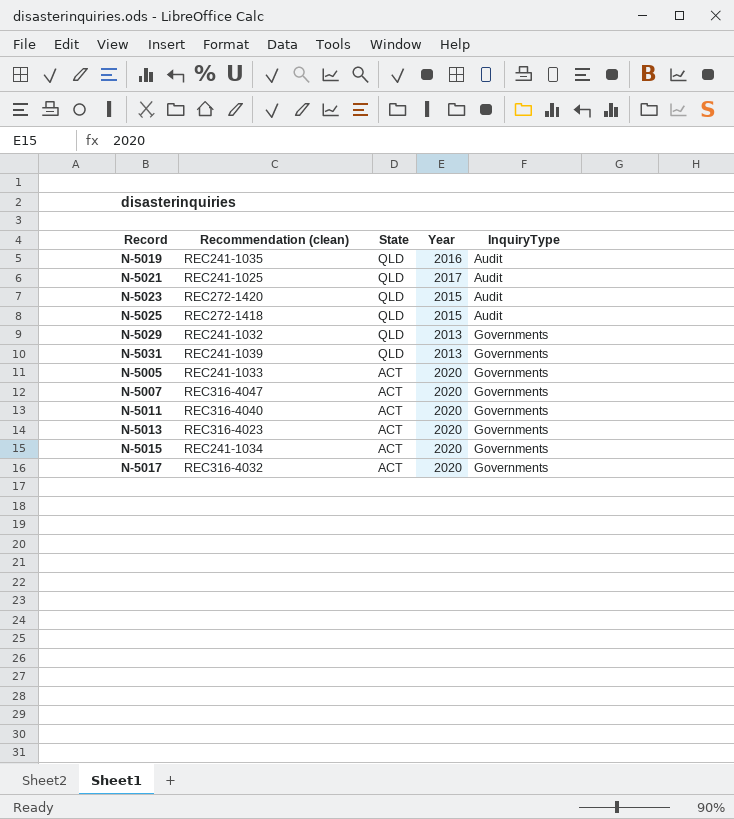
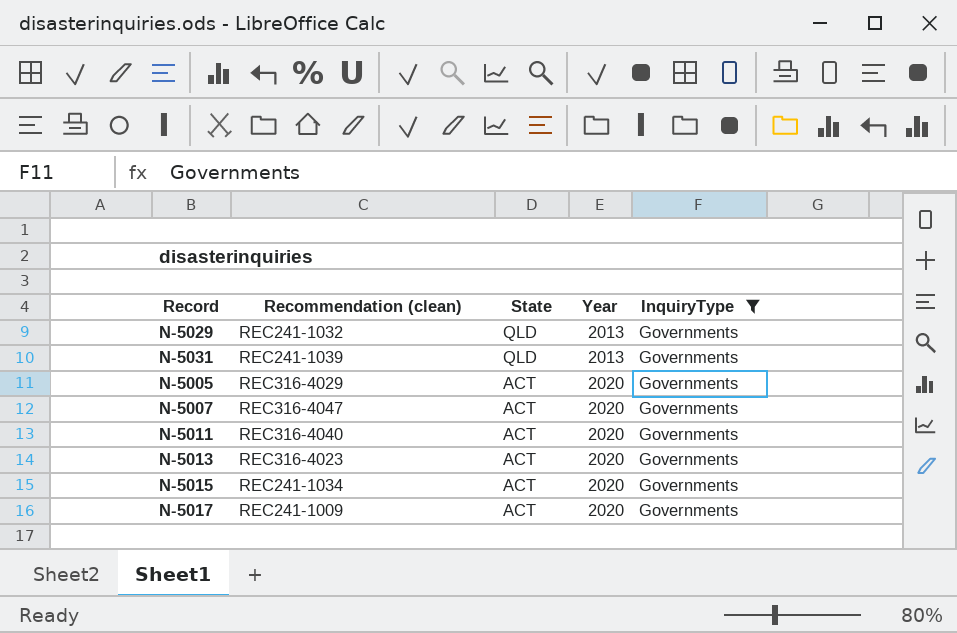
filter: none -> InquiryType = Governments
N-5005 | Recommendation (clean): REC241-1033 -> REC316-4029
N-5017 | Recommendation (clean): REC316-4032 -> REC241-1009

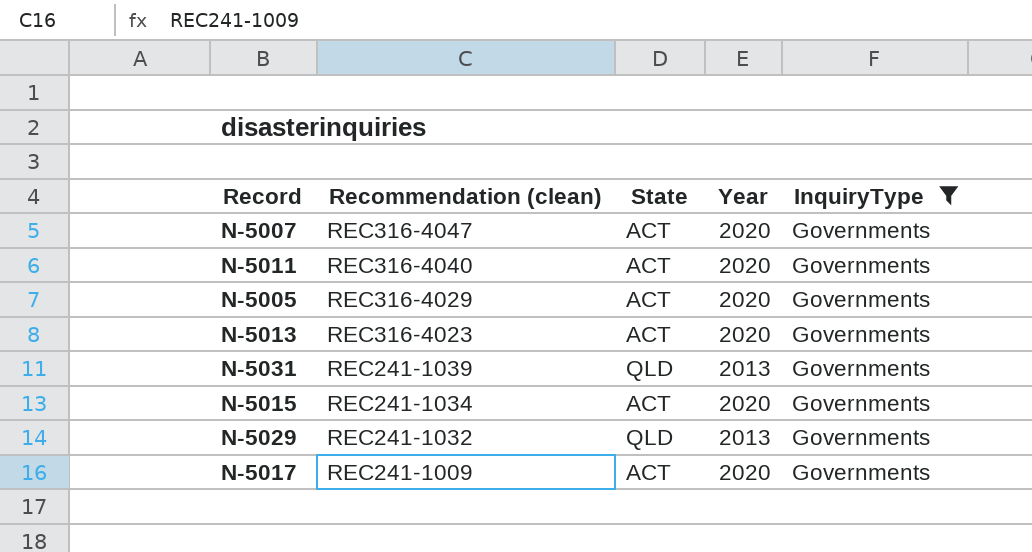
row order: State descending -> Recommendation (clean) descending

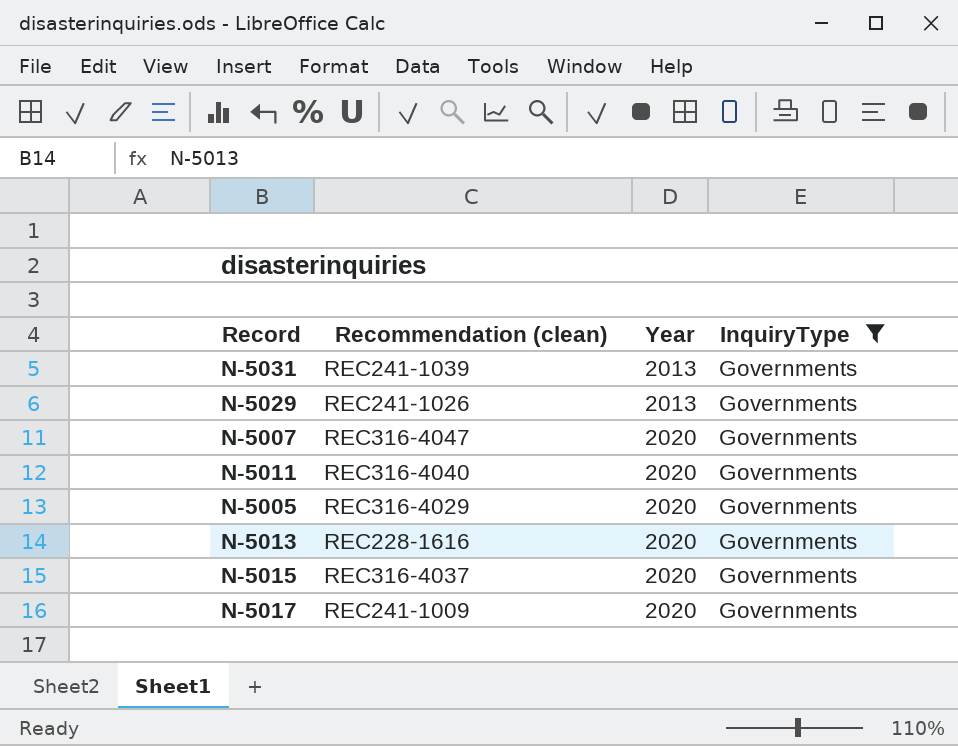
row order: Recommendation (clean) descending -> Year ascending
column State | position: 3 -> none
N-5029 | Recommendation (clean): REC241-1032 -> REC241-1026
N-5013 | Recommendation (clean): REC316-4023 -> REC228-1616
N-5015 | Recommendation (clean): REC241-1034 -> REC316-4037

